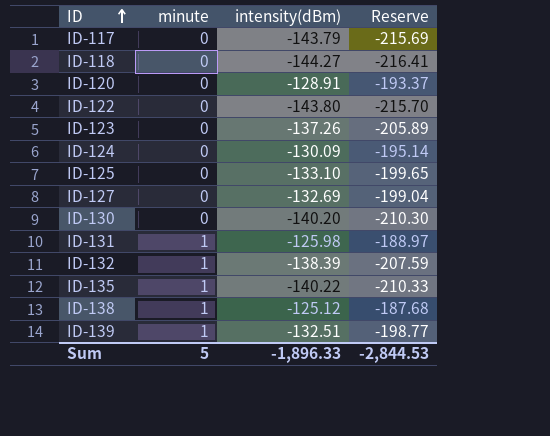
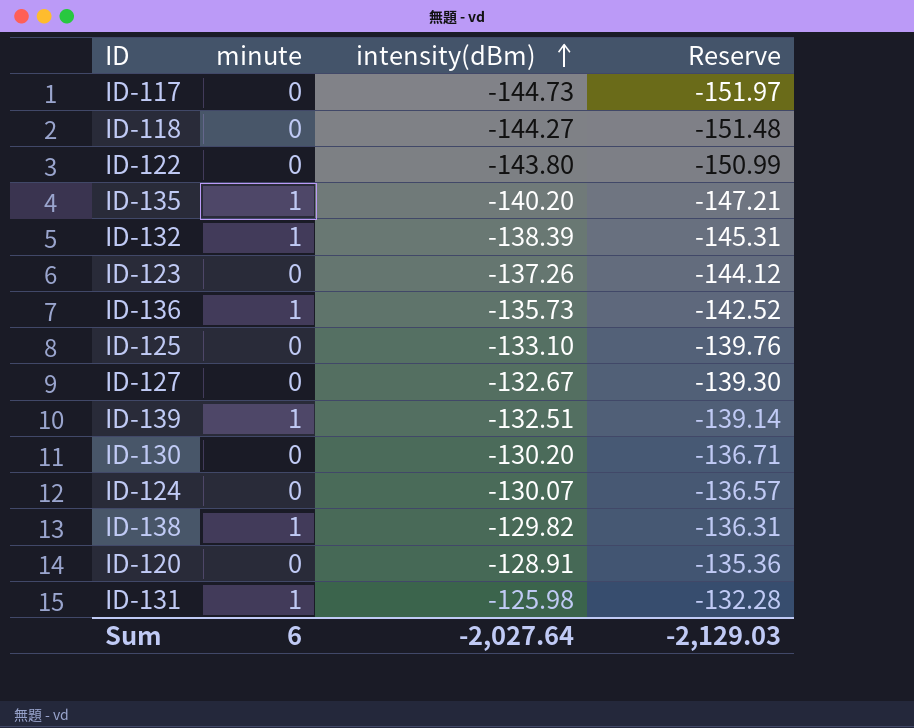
row order: ID ascending -> intensity(dBm) ascending
column Reserve | formula: [intensity(dBm)] * 1.5 -> [intensity(dBm)] * 1.05
ID-117 | intensity(dBm): -143.79 -> -144.73
ID-135 | intensity(dBm): -140.22 -> -140.20
row ID-136: none -> 1 | -135.73 | -142.52
ID-127 | intensity(dBm): -132.69 -> -132.67
ID-130 | intensity(dBm): -140.20 -> -130.20
ID-124 | intensity(dBm): -130.09 -> -130.07
ID-138 | intensity(dBm): -125.12 -> -129.82
Sum | minute: 5 -> 6
Sum | intensity(dBm): -1,896.33 -> -2,027.64
Sum | Reserve: -2,844.53 -> -2,129.03

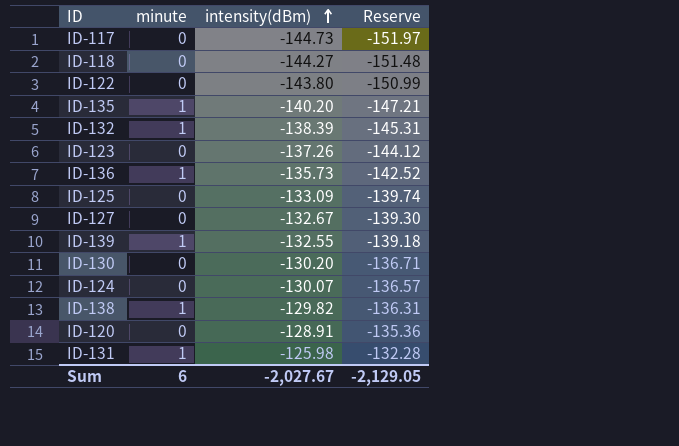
ID-125 | intensity(dBm): -133.10 -> -133.09
ID-125 | Reserve: -139.76 -> -139.74
ID-139 | intensity(dBm): -132.51 -> -132.55
ID-139 | Reserve: -139.14 -> -139.18
Sum | intensity(dBm): -2,027.64 -> -2,027.67
Sum | Reserve: -2,129.03 -> -2,129.05

